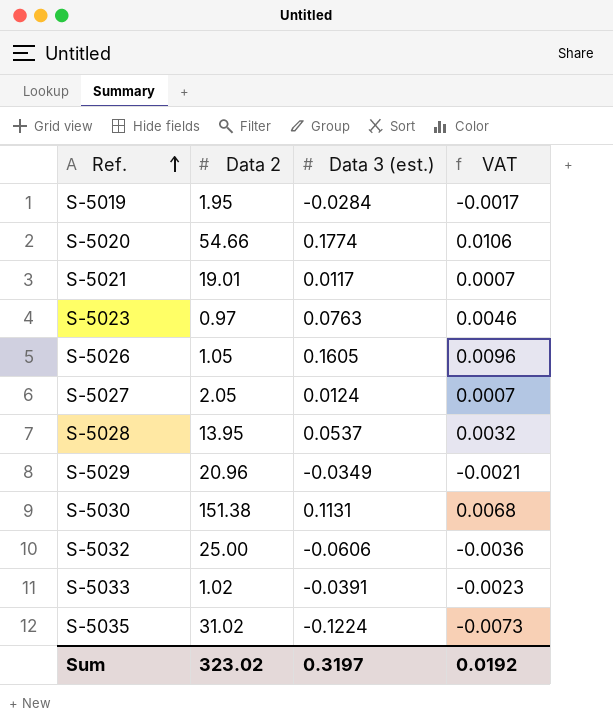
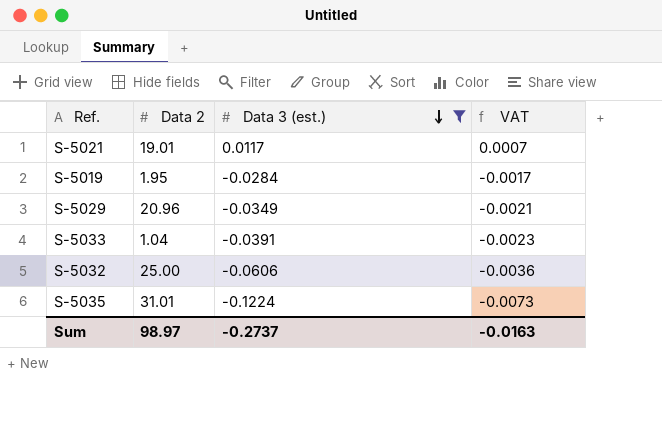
filter: none -> Data 3 (est.) <= 0.0117
row order: Ref. ascending -> Data 3 (est.) descending
S-5033 | Data 2: 1.02 -> 1.04
S-5035 | Data 2: 31.02 -> 31.01
Sum | Data 2: 323.02 -> 98.97
Sum | Data 3 (est.): 0.3197 -> -0.2737
Sum | VAT: 0.0192 -> -0.0163

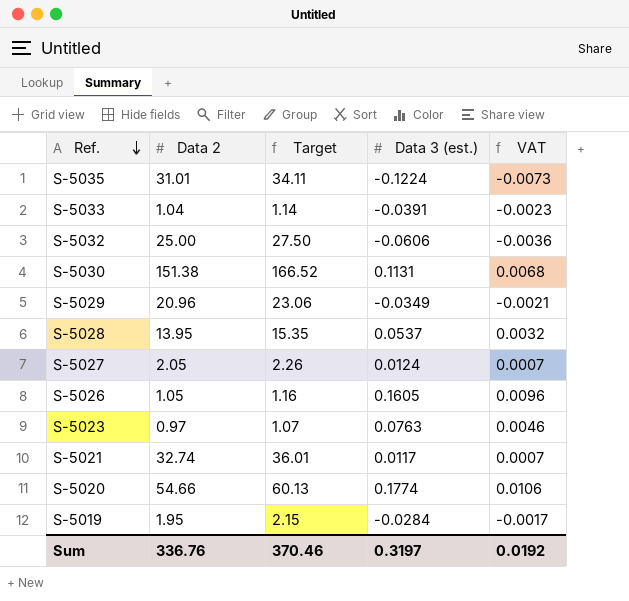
filter: Data 3 (est.) <= 0.0117 -> none
row order: Data 3 (est.) descending -> Ref. descending
column Target | formula: none -> [Data 2] * 1.1
S-5021 | Data 2: 19.01 -> 32.74
Sum | Data 2: 98.97 -> 336.76
Sum | Data 3 (est.): -0.2737 -> 0.3197
Sum | VAT: -0.0163 -> 0.0192

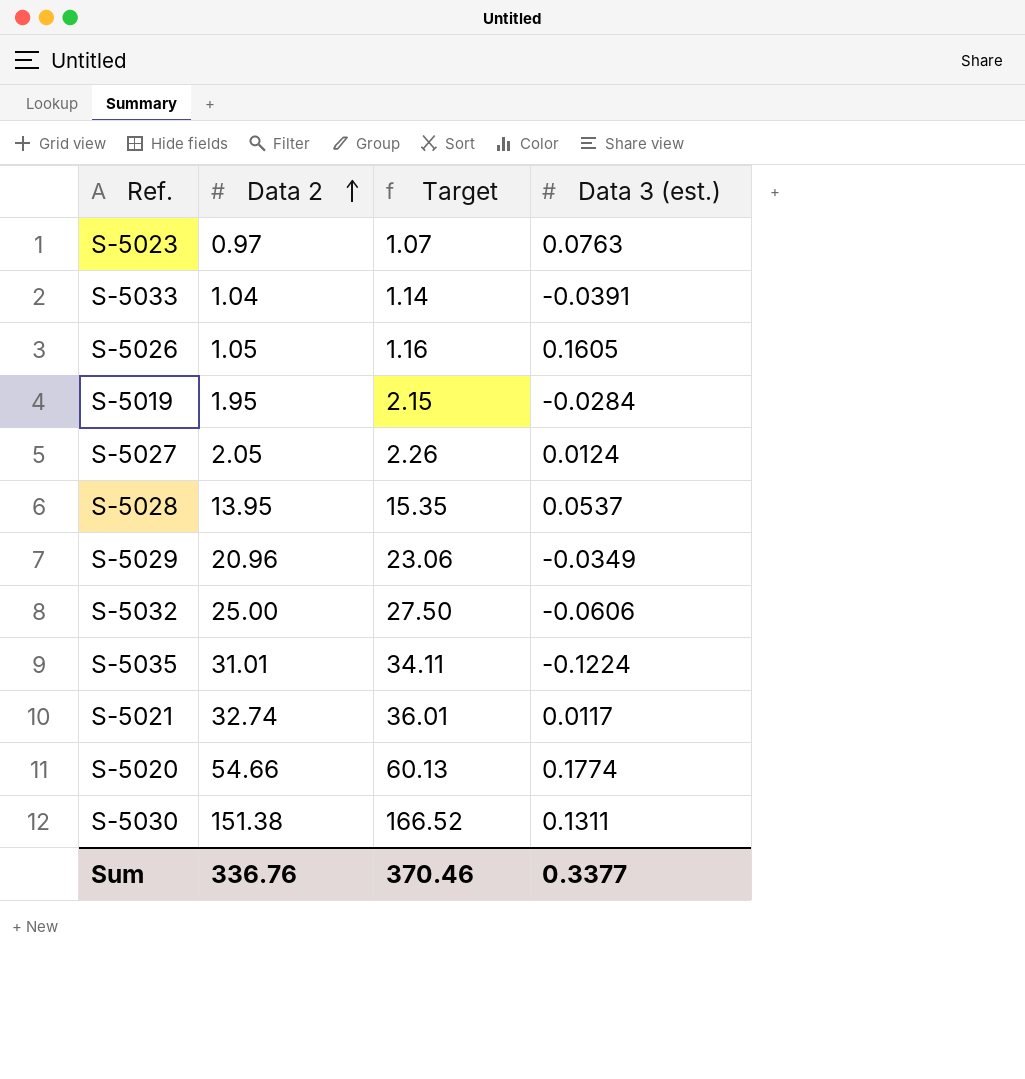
row order: Ref. descending -> Data 2 ascending
column VAT | formula: [Data 3 (est.)] * 0.06 -> none
S-5030 | Data 3 (est.): 0.1131 -> 0.1311
Sum | Data 3 (est.): 0.3197 -> 0.3377

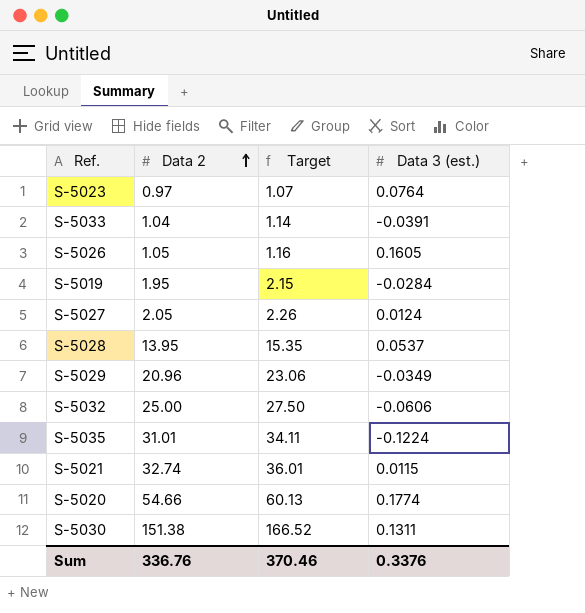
S-5023 | Data 3 (est.): 0.0763 -> 0.0764
S-5021 | Data 3 (est.): 0.0117 -> 0.0115
Sum | Data 3 (est.): 0.3377 -> 0.3376

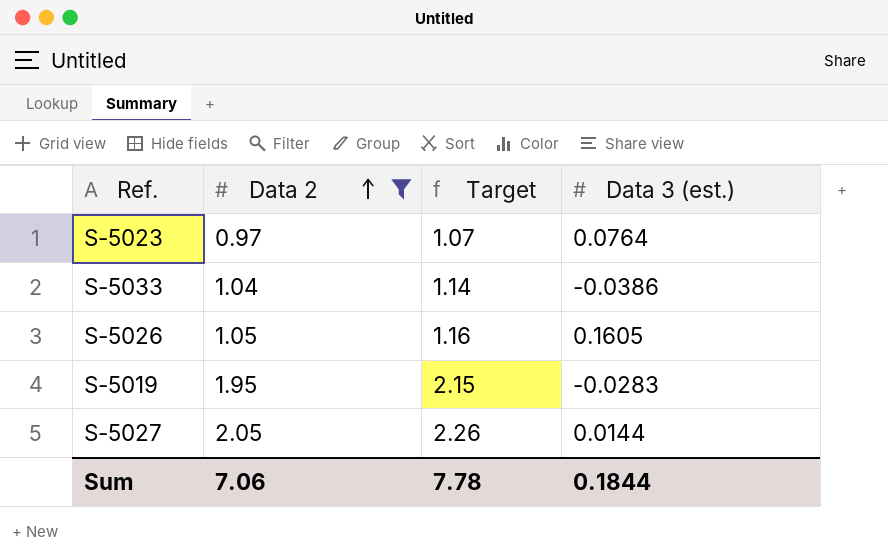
filter: none -> Data 2 <= 2.05
S-5033 | Data 3 (est.): -0.0391 -> -0.0386
S-5019 | Data 3 (est.): -0.0284 -> -0.0283
S-5027 | Data 3 (est.): 0.0124 -> 0.0144
Sum | Data 2: 336.76 -> 7.06
Sum | Target: 370.46 -> 7.78
Sum | Data 3 (est.): 0.3376 -> 0.1844

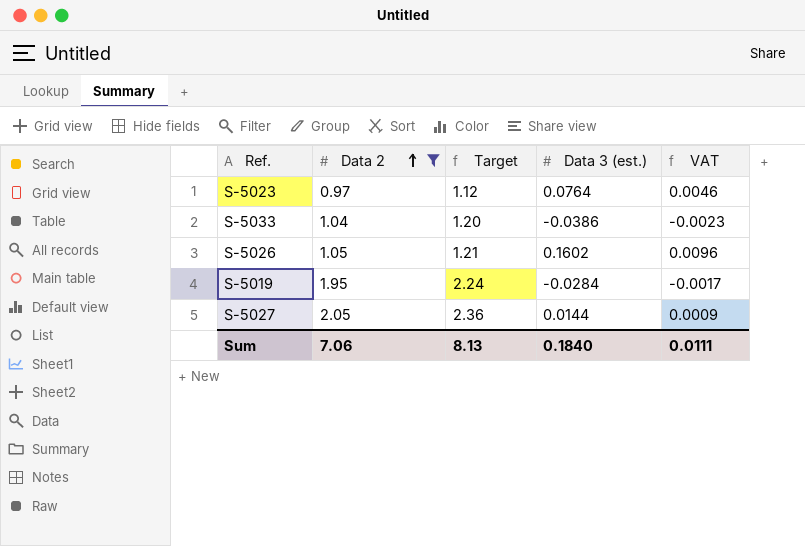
column Target | formula: [Data 2] * 1.1 -> [Data 2] * 1.15
column VAT | formula: none -> [Data 3 (est.)] * 0.06
S-5026 | Data 3 (est.): 0.1605 -> 0.1602
S-5019 | Data 3 (est.): -0.0283 -> -0.0284
Sum | Target: 7.78 -> 8.13
Sum | Data 3 (est.): 0.1844 -> 0.1840

